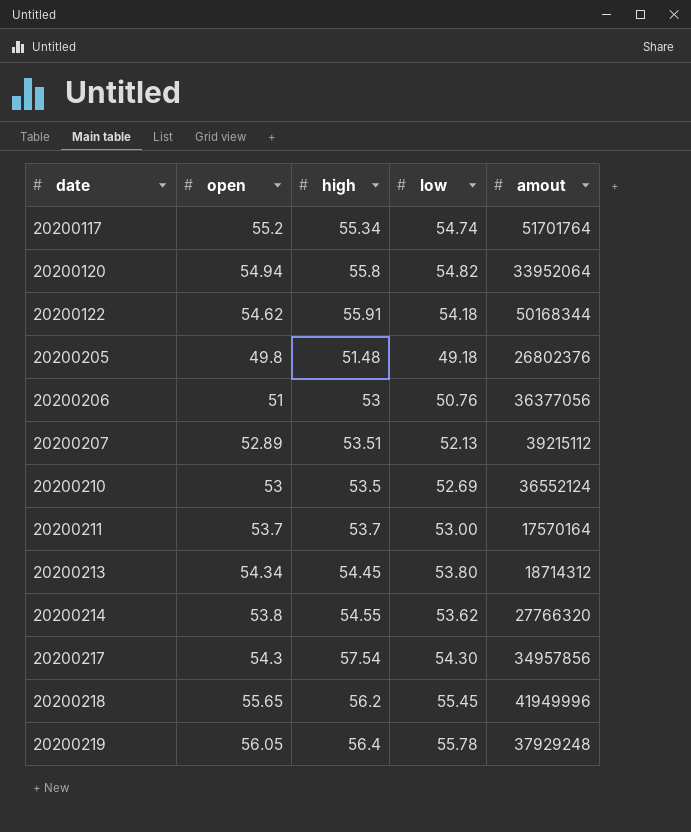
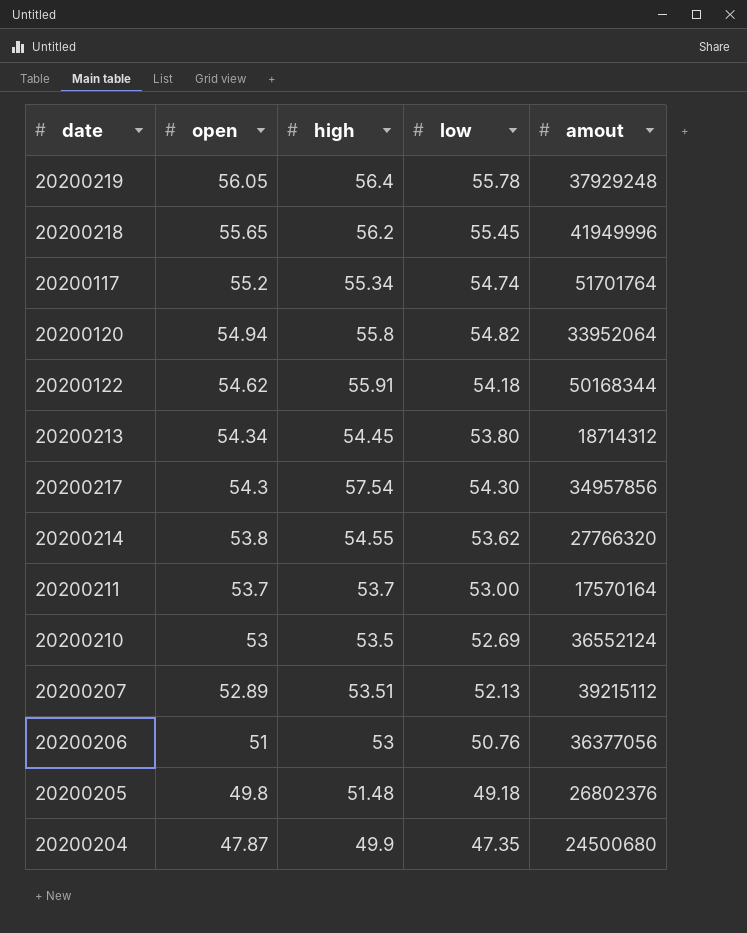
row order: date ascending -> open descending
row 20200204: none -> 47.87 | 49.9 | 47.35 | 24500680

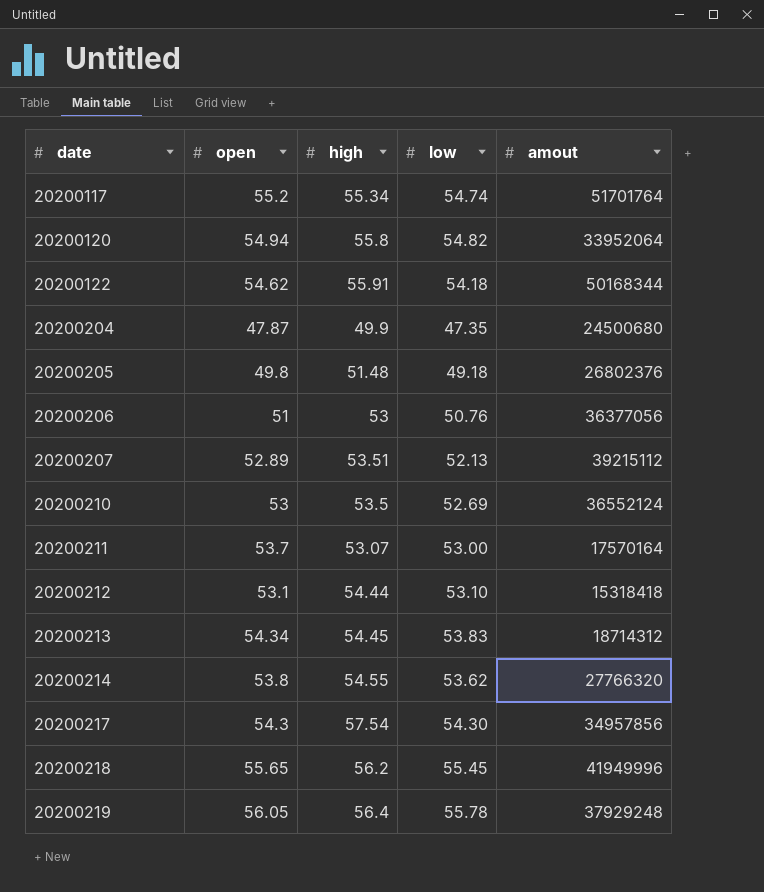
row order: open descending -> date ascending
20200211 | high: 53.7 -> 53.07
row 20200212: none -> 53.1 | 54.44 | 53.10 | 15318418
20200213 | low: 53.80 -> 53.83

